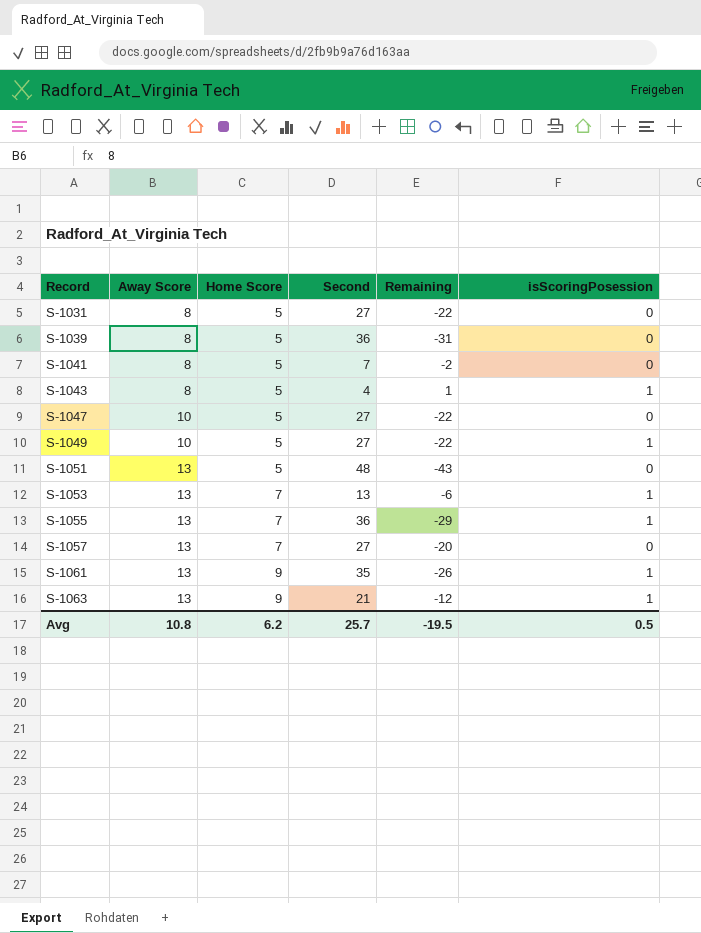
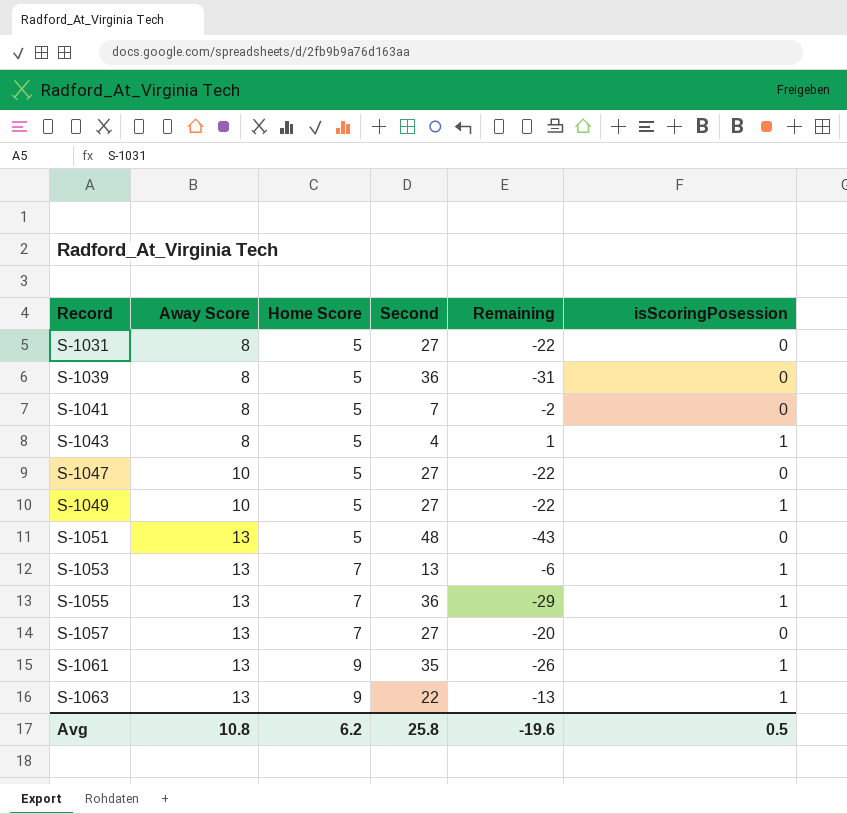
S-1063 | Second: 21 -> 22
S-1063 | Remaining: -12 -> -13
Avg | Second: 25.7 -> 25.8
Avg | Remaining: -19.5 -> -19.6

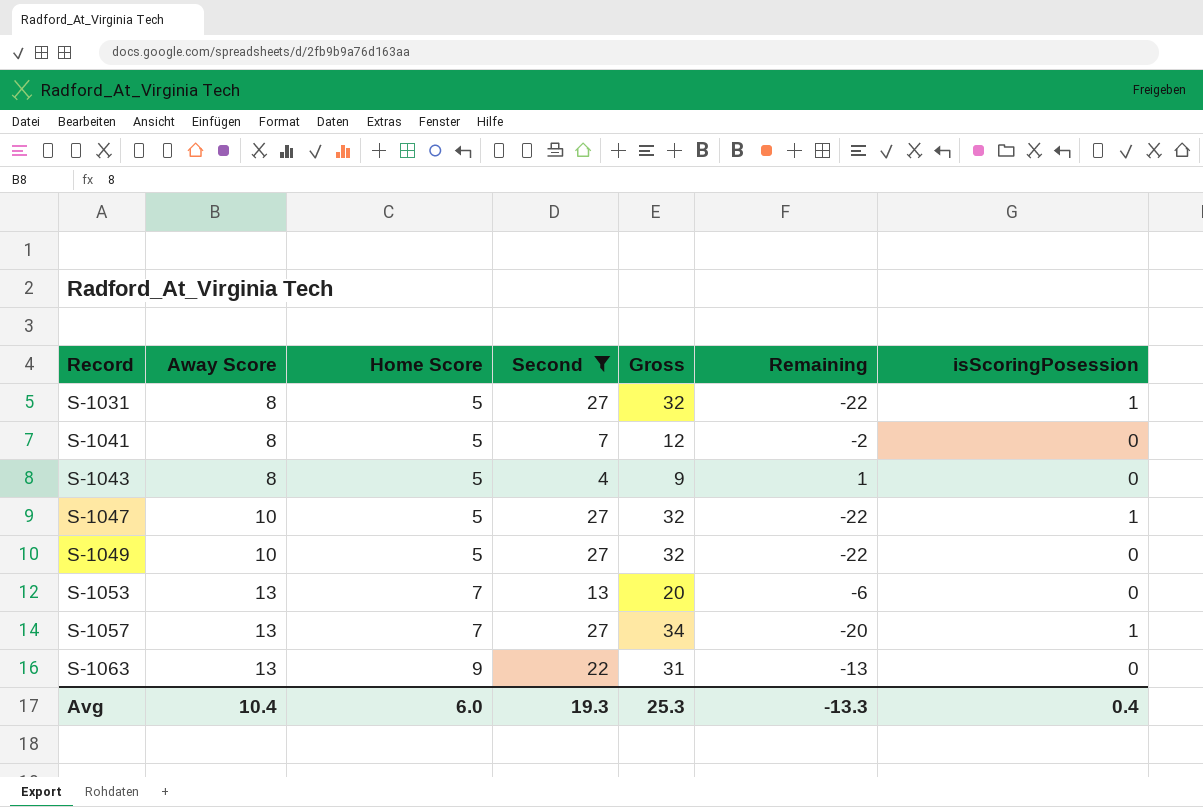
filter: none -> Second <= 27
column Gross | formula: none -> [Home Score] + [Second]
S-1031 | isScoringPosession: 0 -> 1
S-1043 | isScoringPosession: 1 -> 0
S-1047 | isScoringPosession: 0 -> 1
S-1049 | isScoringPosession: 1 -> 0
S-1053 | isScoringPosession: 1 -> 0
S-1057 | isScoringPosession: 0 -> 1
S-1063 | isScoringPosession: 1 -> 0
Avg | Away Score: 10.8 -> 10.4
Avg | Home Score: 6.2 -> 6.0
Avg | Second: 25.8 -> 19.3
Avg | Remaining: -19.6 -> -13.3
Avg | isScoringPosession: 0.5 -> 0.4

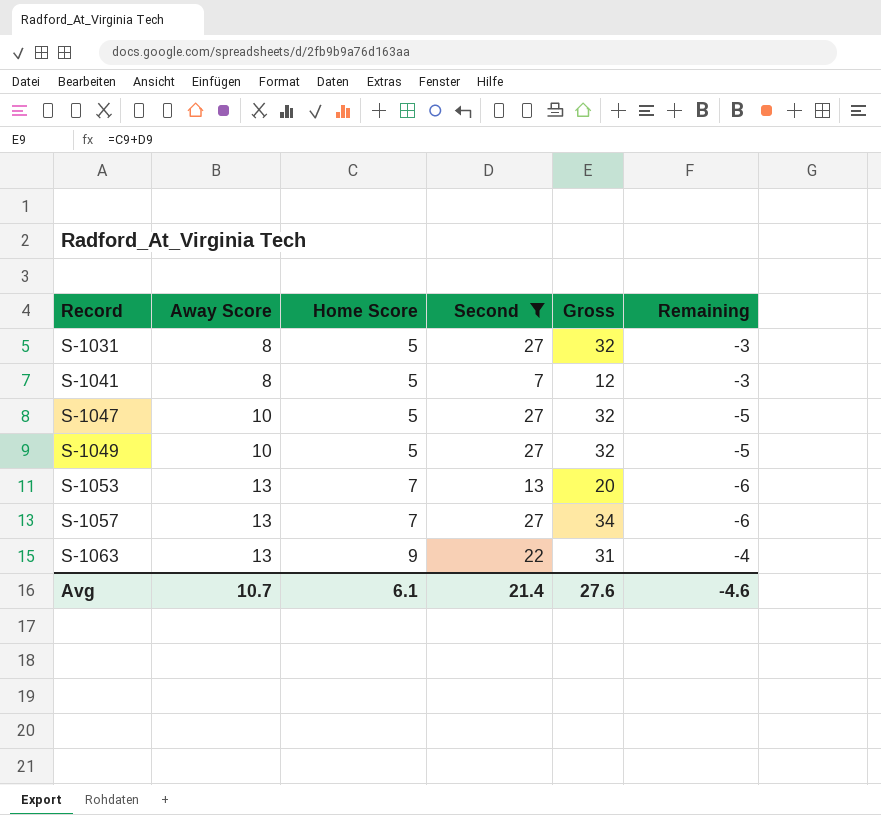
column isScoringPosession | position: 7 -> none
column Remaining | formula: [Home Score] - [Second] -> [Home Score] - [Away Score]
row S-1043: 8 | 5 | 4 | 9 | 1 | 0 -> none
Avg | Away Score: 10.4 -> 10.7
Avg | Home Score: 6.0 -> 6.1
Avg | Second: 19.3 -> 21.4
Avg | Gross: 25.3 -> 27.6
Avg | Remaining: -13.3 -> -4.6

